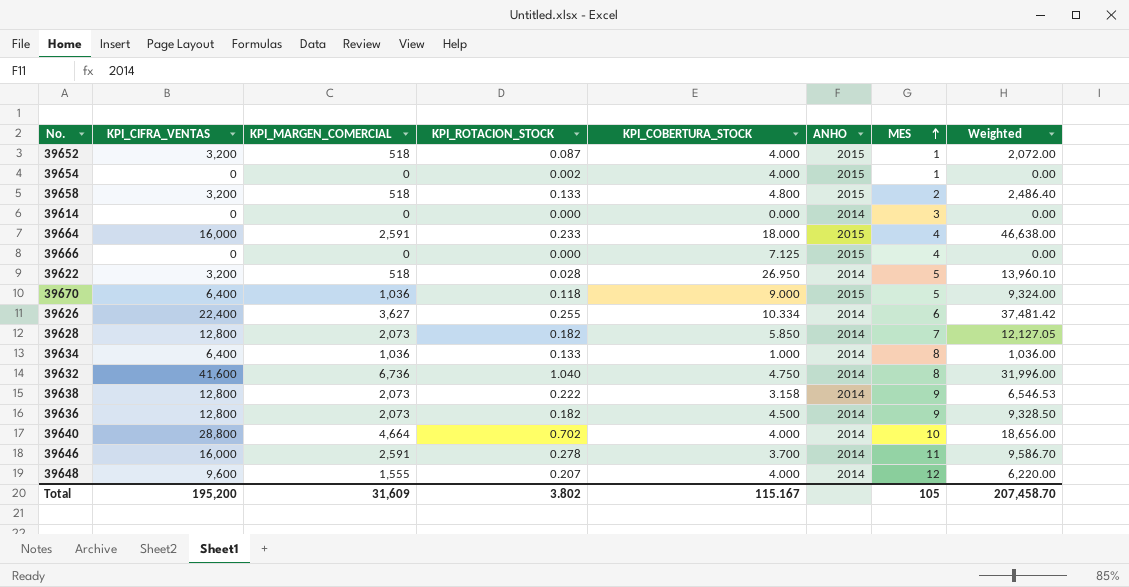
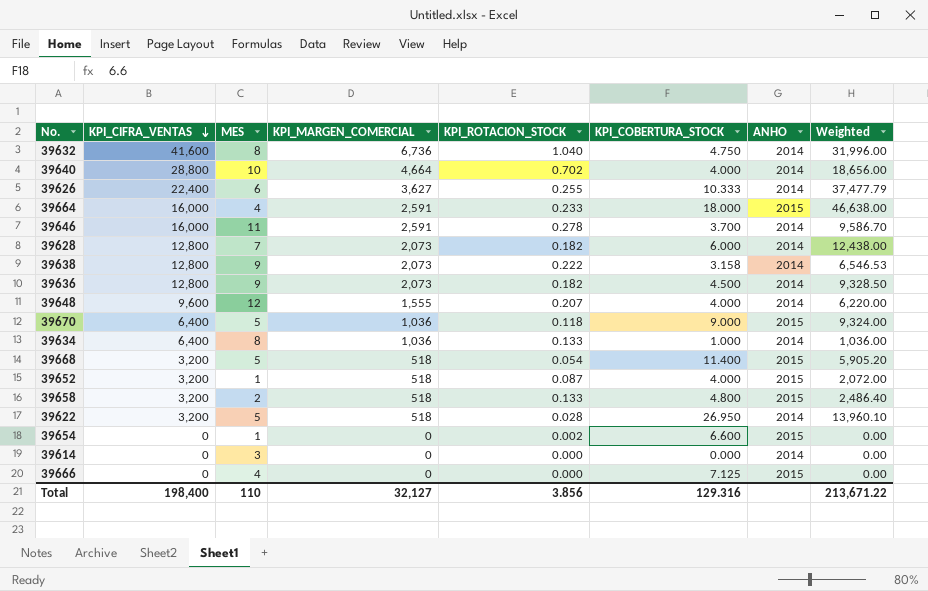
row order: MES ascending -> KPI_CIFRA_VENTAS descending
column MES | position: 7 -> 3
39626 | KPI_COBERTURA_STOCK: 10.334 -> 10.333
39626 | Weighted: 37,481.42 -> 37,477.79
39628 | KPI_COBERTURA_STOCK: 5.850 -> 6.000
39628 | Weighted: 12,127.05 -> 12,438.00
row 39668: none -> 3,200 | 5 | 518 | 0.054 | 11.400 | 2015 | 5,905.20
39654 | KPI_COBERTURA_STOCK: 4.000 -> 6.600
Total | KPI_CIFRA_VENTAS: 195,200 -> 198,400
Total | MES: 105 -> 110
Total | KPI_MARGEN_COMERCIAL: 31,609 -> 32,127
Total | KPI_ROTACION_STOCK: 3.802 -> 3.856
Total | KPI_COBERTURA_STOCK: 115.167 -> 129.316
Total | Weighted: 207,458.70 -> 213,671.22

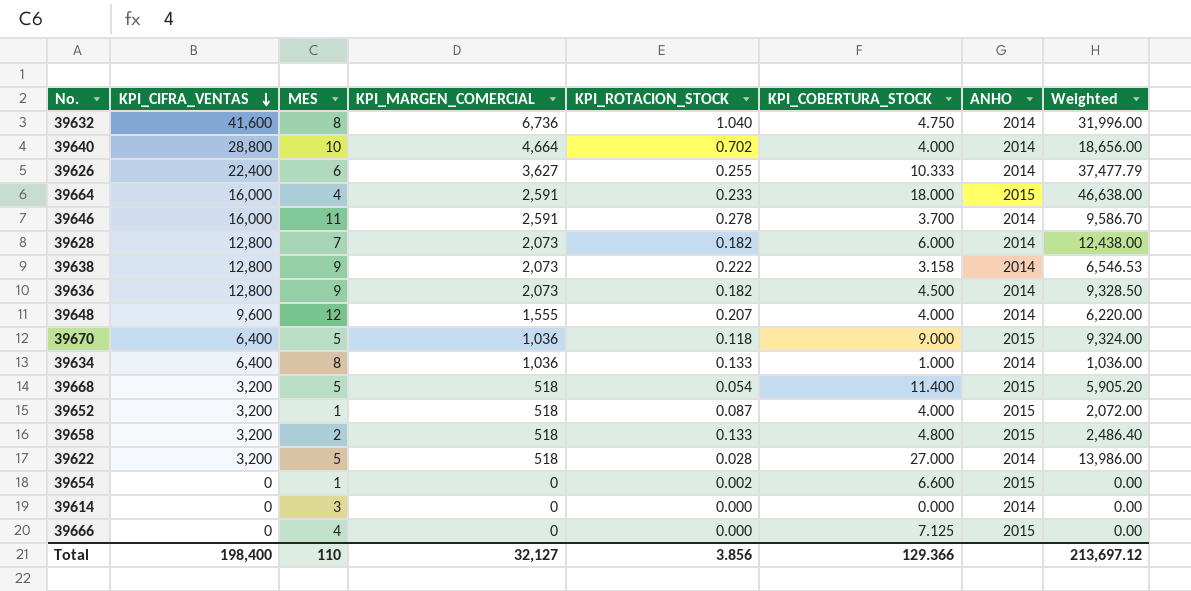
39622 | KPI_COBERTURA_STOCK: 26.950 -> 27.000
39622 | Weighted: 13,960.10 -> 13,986.00
Total | KPI_COBERTURA_STOCK: 129.316 -> 129.366
Total | Weighted: 213,671.22 -> 213,697.12

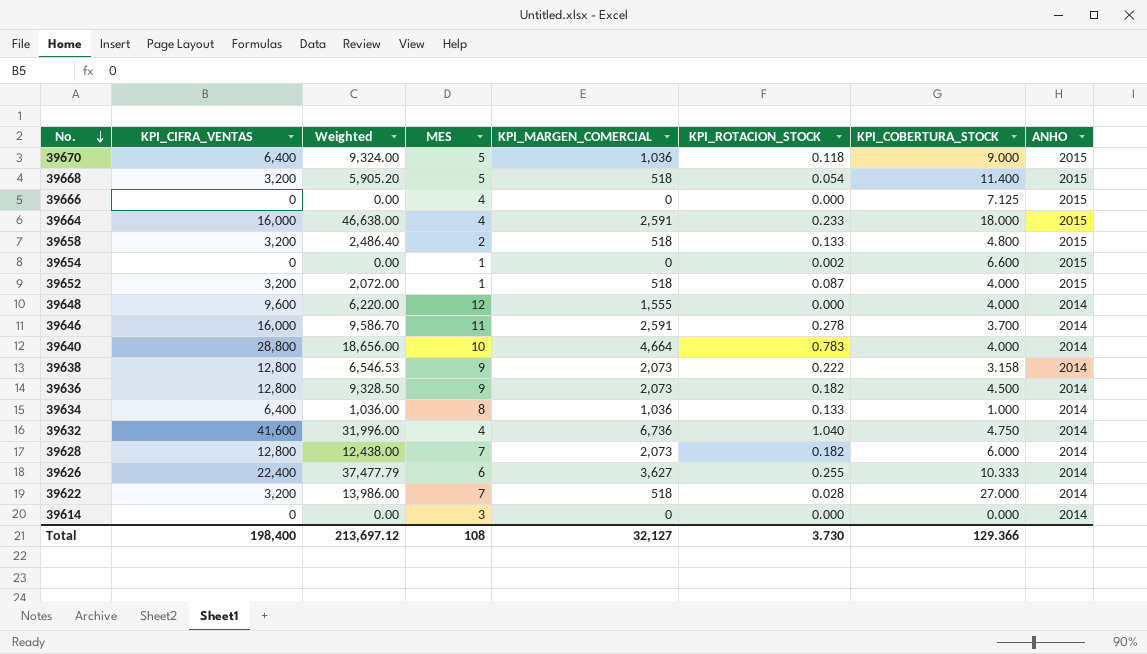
row order: KPI_CIFRA_VENTAS descending -> No. descending
column Weighted | position: 8 -> 3
39648 | KPI_ROTACION_STOCK: 0.207 -> 0.000
39640 | KPI_ROTACION_STOCK: 0.702 -> 0.783
39632 | MES: 8 -> 4
39622 | MES: 5 -> 7
Total | MES: 110 -> 108
Total | KPI_ROTACION_STOCK: 3.856 -> 3.730

